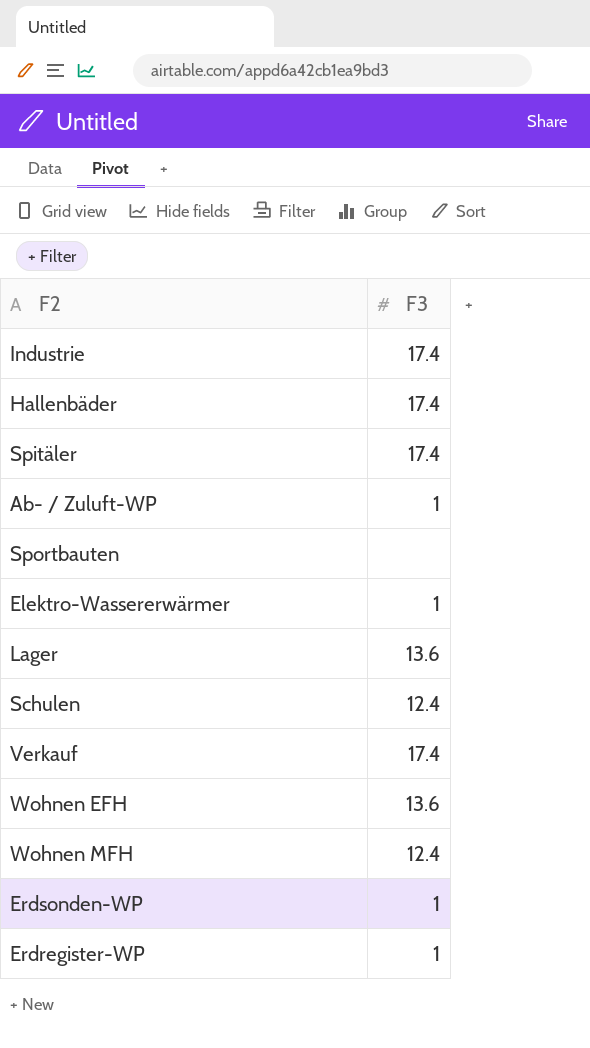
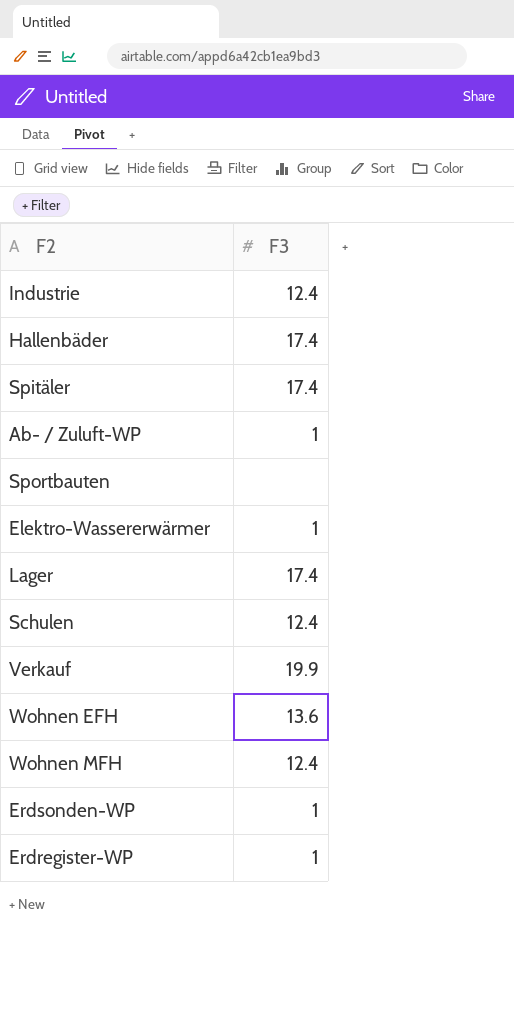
Industrie | F3: 17.4 -> 12.4
Lager | F3: 13.6 -> 17.4
Verkauf | F3: 17.4 -> 19.9

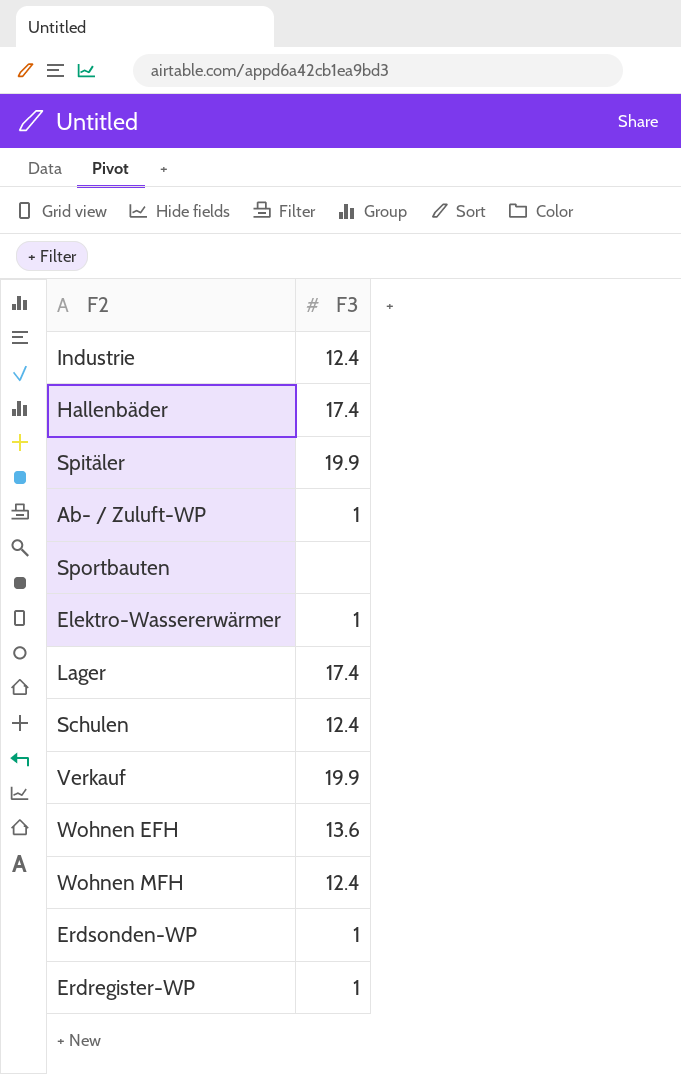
Spitäler | F3: 17.4 -> 19.9

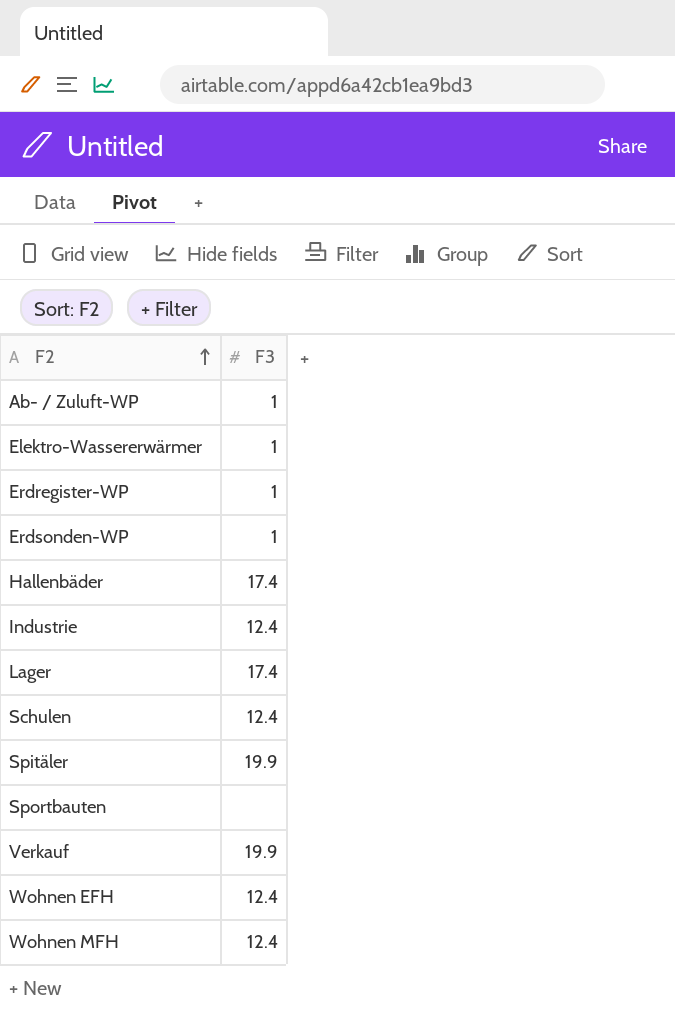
row order: none -> F2 ascending
Wohnen EFH | F3: 13.6 -> 12.4

